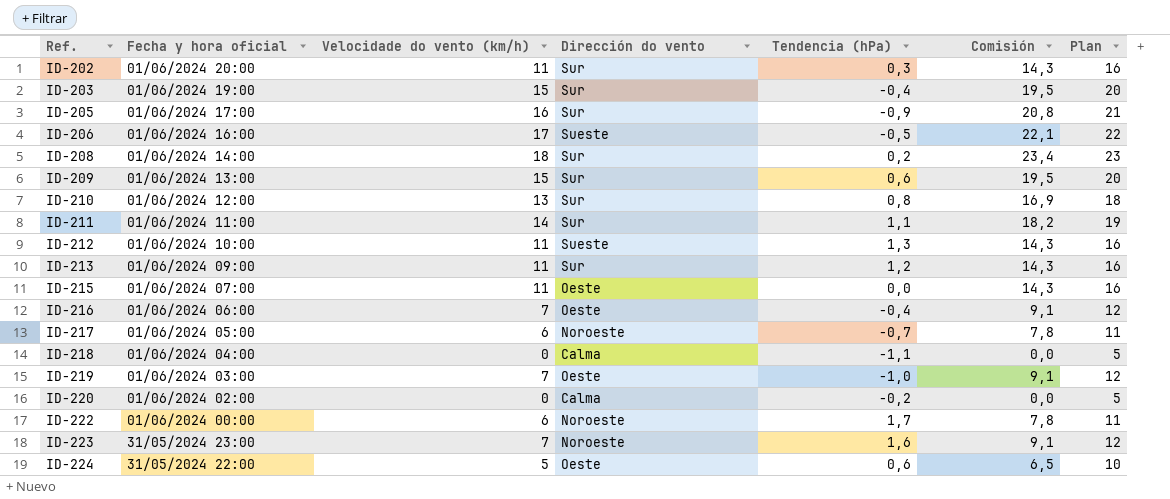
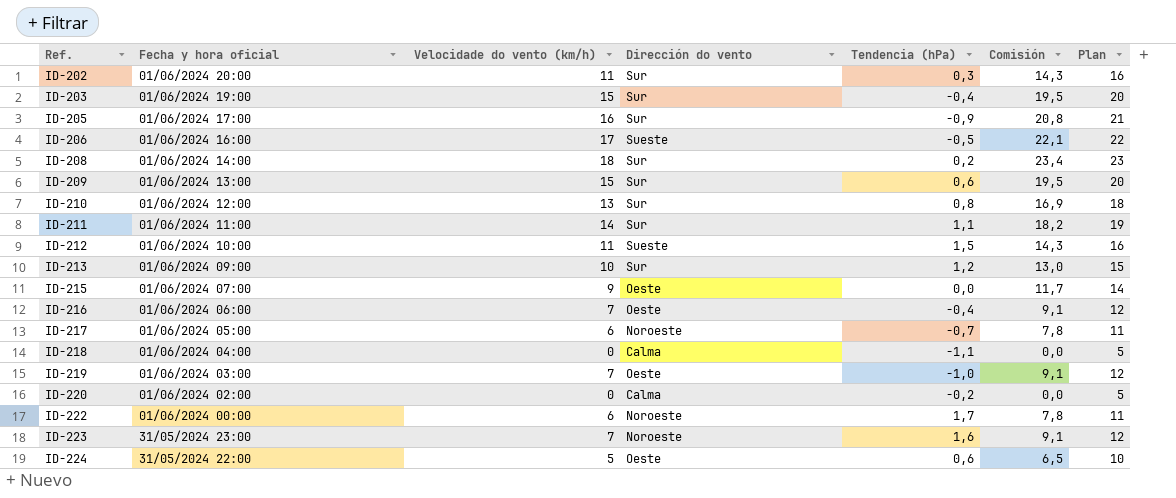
ID-212 | Tendencia (hPa): 1,3 -> 1,5
ID-213 | Velocidade do vento (km/h): 11 -> 10
ID-213 | Comisión: 14,3 -> 13,0
ID-213 | Plan: 16 -> 15
ID-215 | Velocidade do vento (km/h): 11 -> 9
ID-215 | Comisión: 14,3 -> 11,7
ID-215 | Plan: 16 -> 14

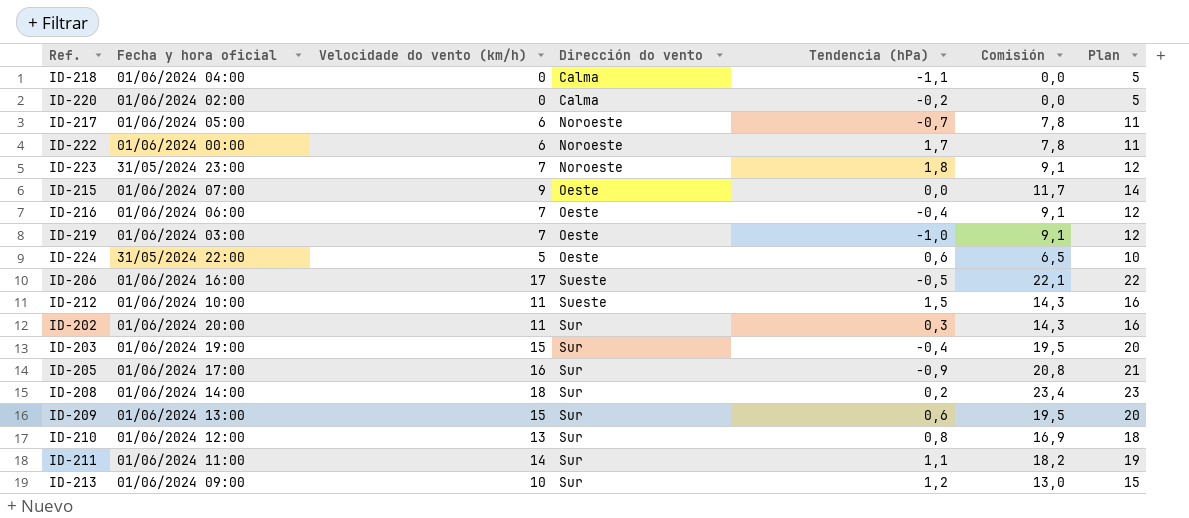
row order: Ref. ascending -> Dirección do vento ascending
ID-223 | Tendencia (hPa): 1,6 -> 1,8

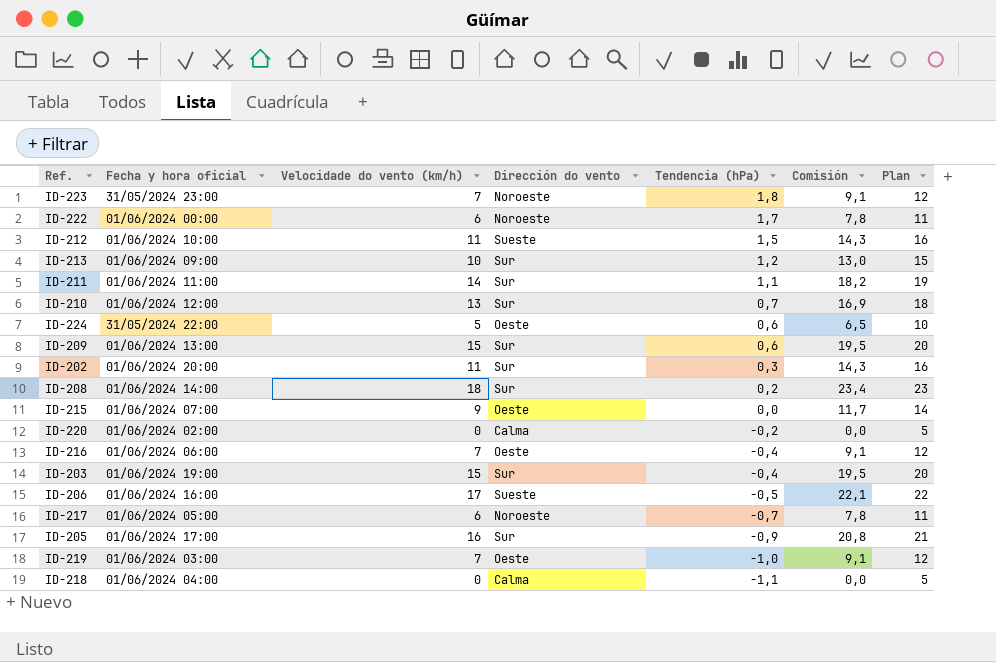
row order: Dirección do vento ascending -> Tendencia (hPa) descending
ID-210 | Tendencia (hPa): 0,8 -> 0,7

